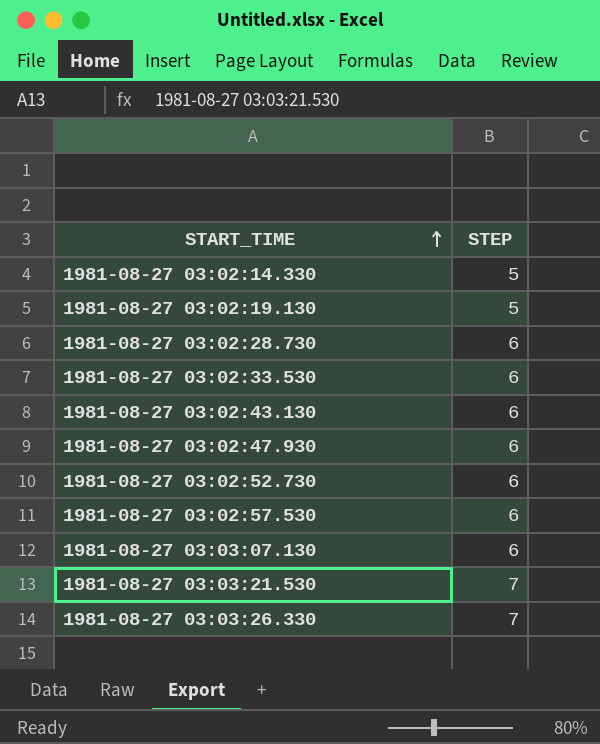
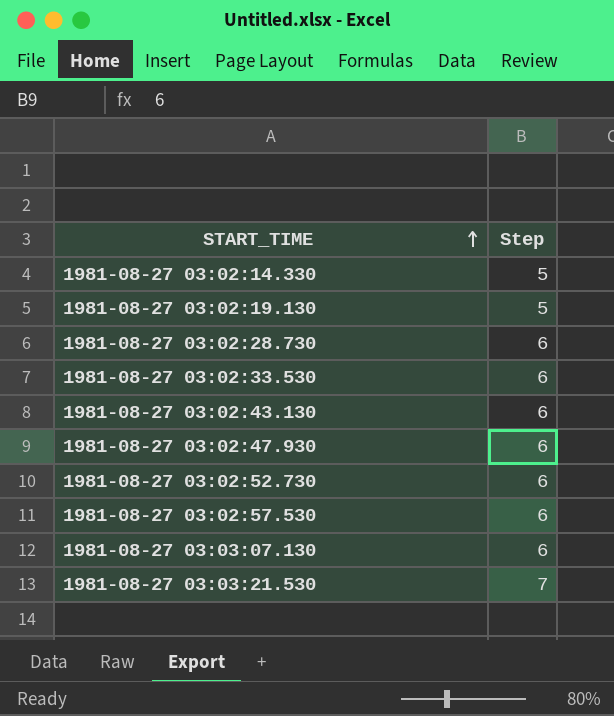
column name: STEP -> Step
row 1981-08-27 03:03:26.330: 7 -> none

